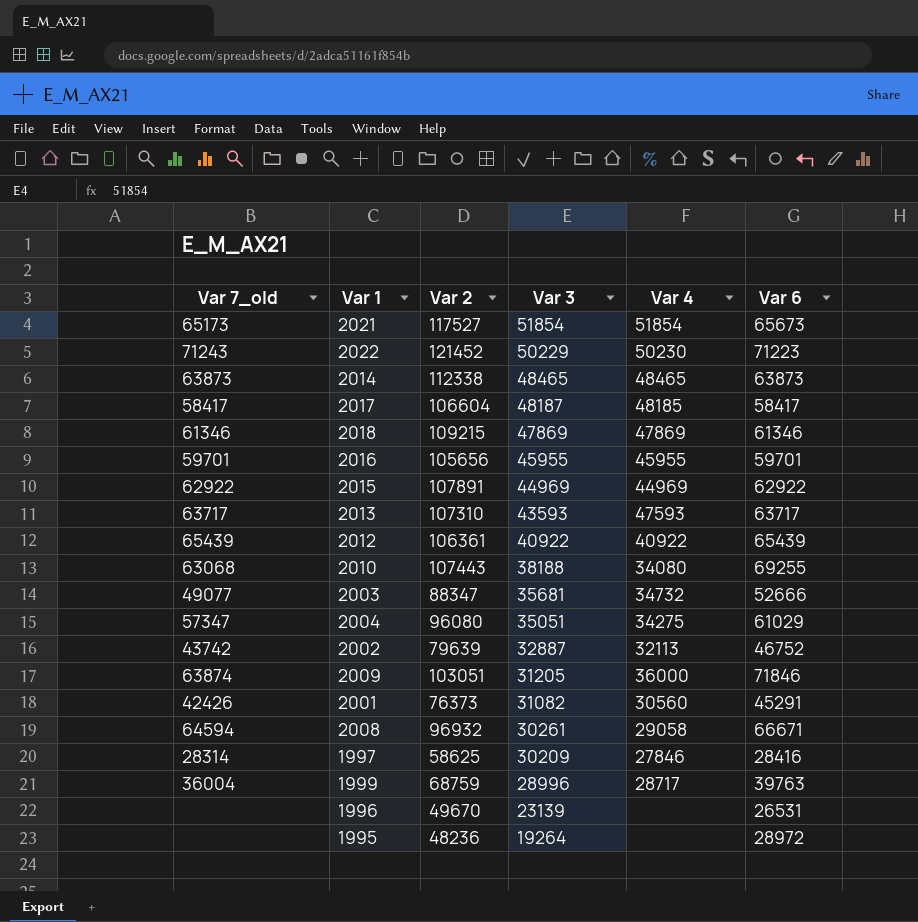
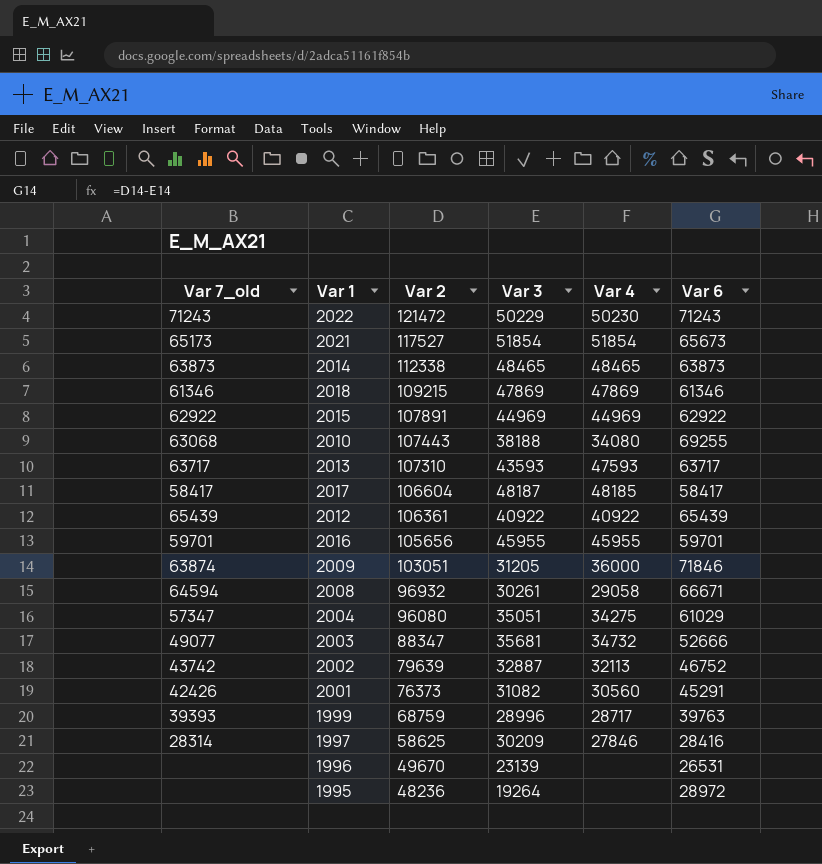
row order: Var 3 descending -> Var 2 descending
2022 | Var 2: 121452 -> 121472
2022 | Var 6: 71223 -> 71243
1999 | Var 7_old: 36004 -> 39393

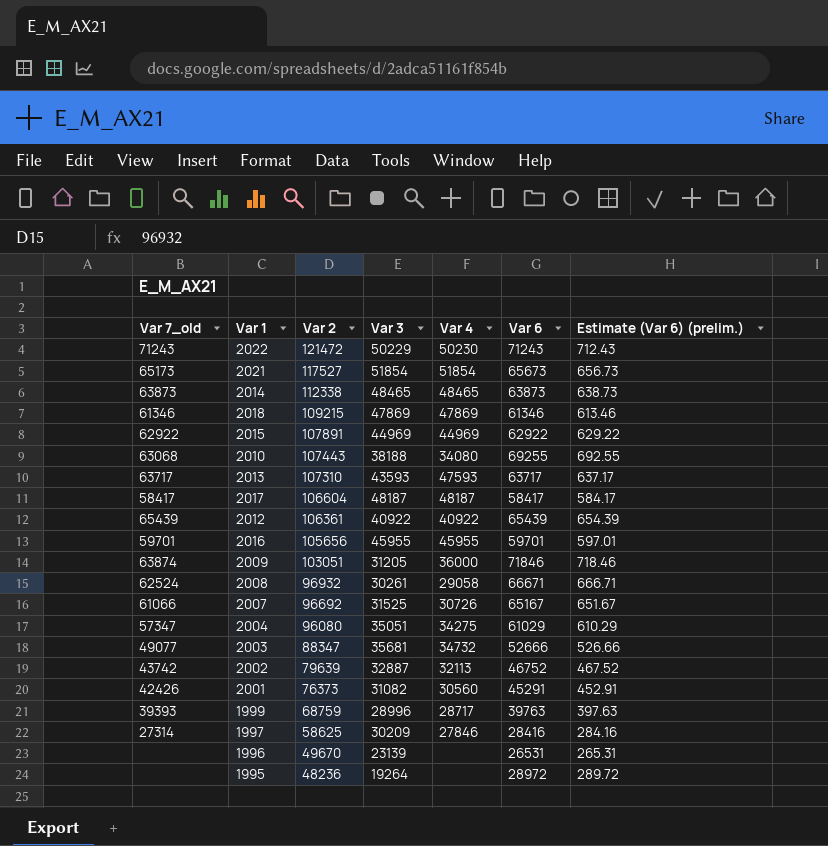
column Estimate (Var 6) (prelim.) | formula: none -> [Var 6] * 0.01
2017 | Var 4: 48185 -> 48187
2008 | Var 7_old: 64594 -> 62524
row 2007: none -> 61066 | 96692 | 31525 | 30726 | 65167 | 651.67
1997 | Var 7_old: 28314 -> 27314

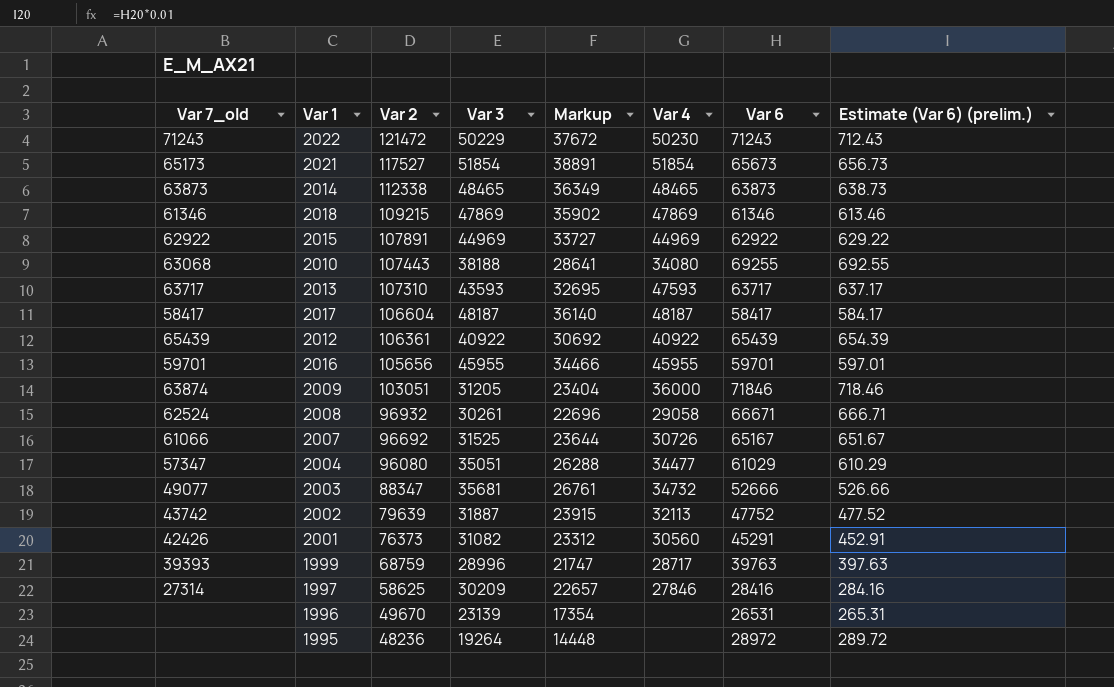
column Markup | formula: none -> [Var 3] * 0.75
2004 | Var 4: 34275 -> 34477
2002 | Var 3: 32887 -> 31887
2002 | Var 6: 46752 -> 47752
2002 | Estimate (Var 6) (prelim.): 467.52 -> 477.52

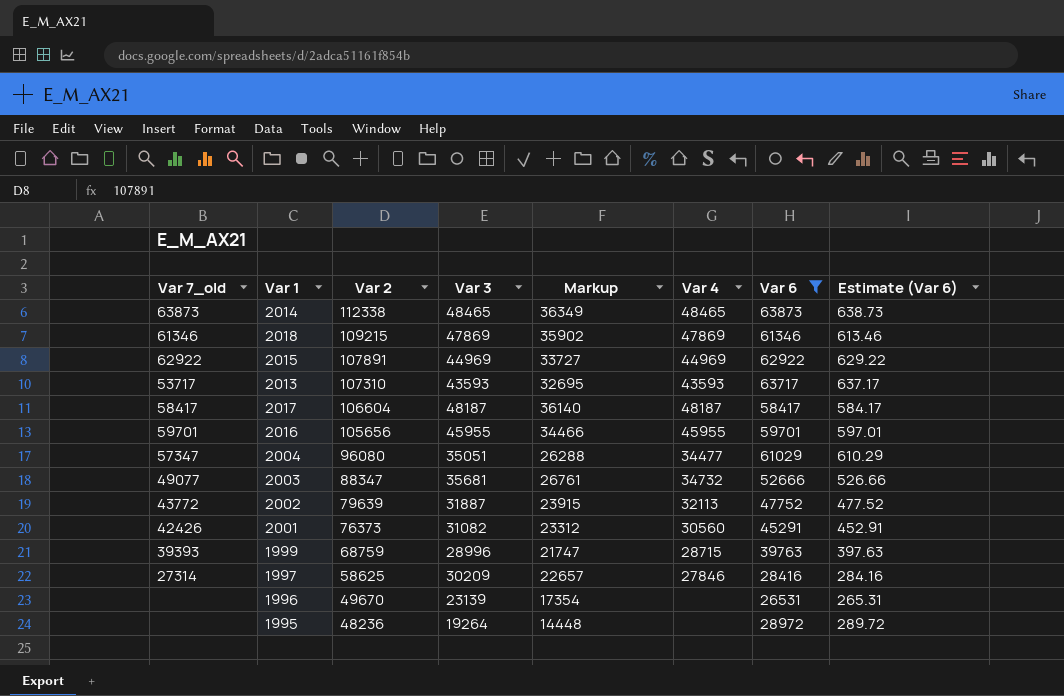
filter: none -> Var 6 <= 63873
column name: Estimate (Var 6) (prelim.) -> Estimate (Var 6)
2013 | Var 7_old: 63717 -> 53717
2013 | Var 4: 47593 -> 43593
2002 | Var 7_old: 43742 -> 43772
1999 | Var 4: 28717 -> 28715

